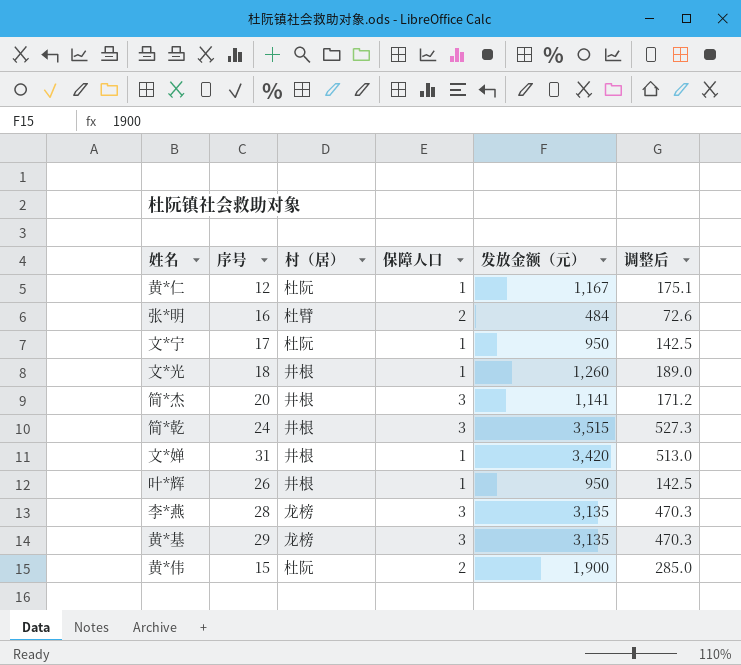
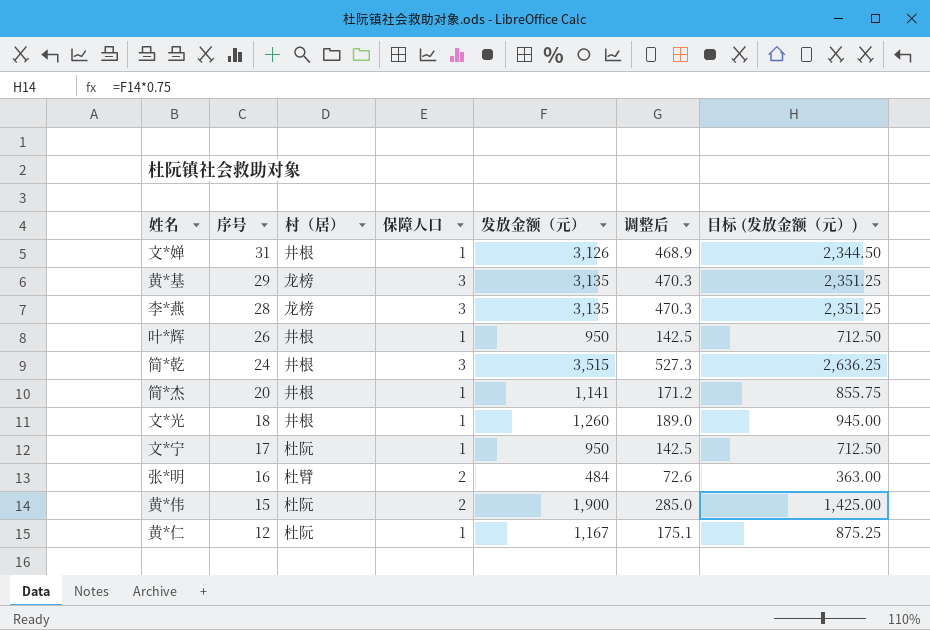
row order: none -> 序号 descending
column 目标 (发放金额（元）) | formula: none -> [发放金额（元）] * 0.75
文*婵 | 发放金额（元）: 3,420 -> 3,126
文*婵 | 调整后: 513.0 -> 468.9
简*杰 | 保障人口: 3 -> 1

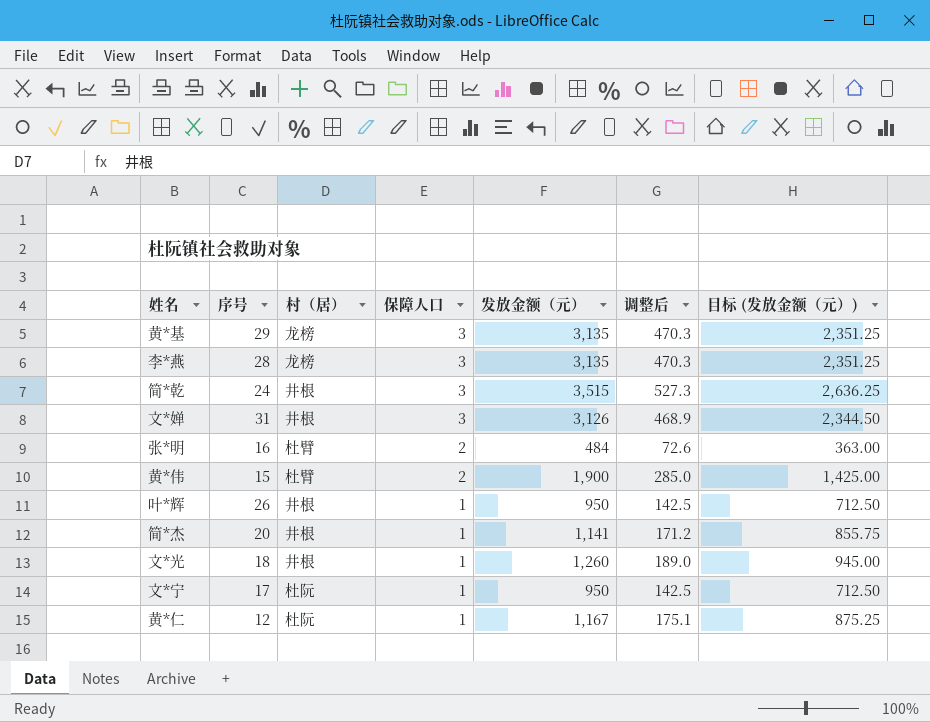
row order: 序号 descending -> 保障人口 descending
文*婵 | 保障人口: 1 -> 3
黄*伟 | 村（居）: 杜阮 -> 杜臂

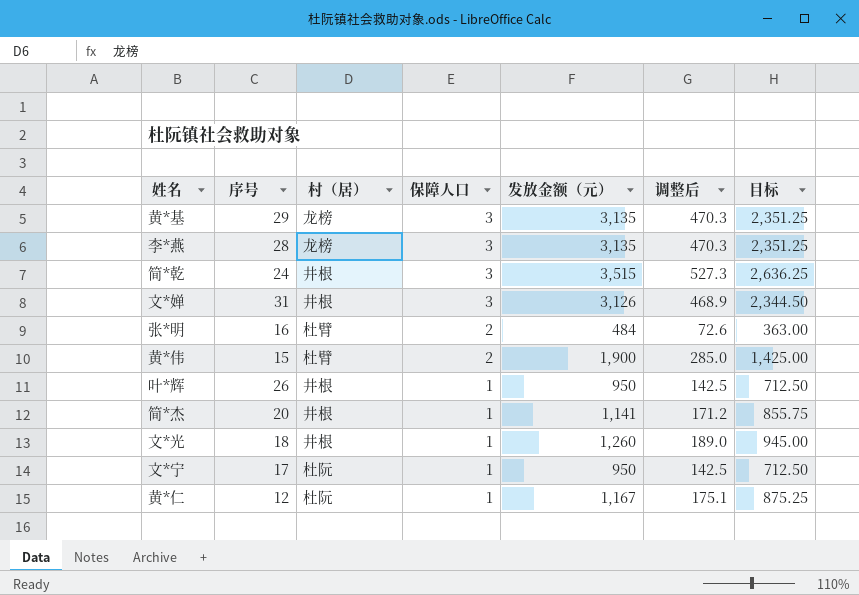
column name: 目标 (发放金额（元）) -> 目标

